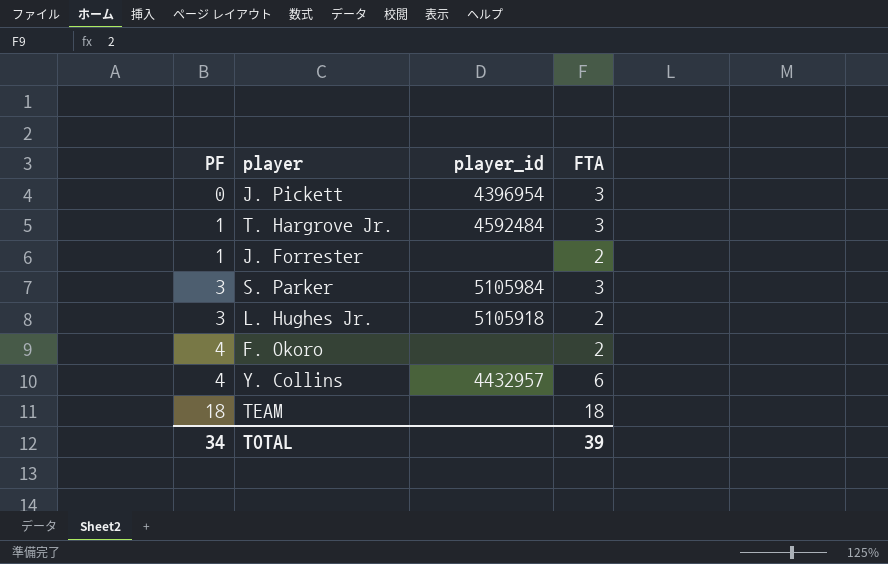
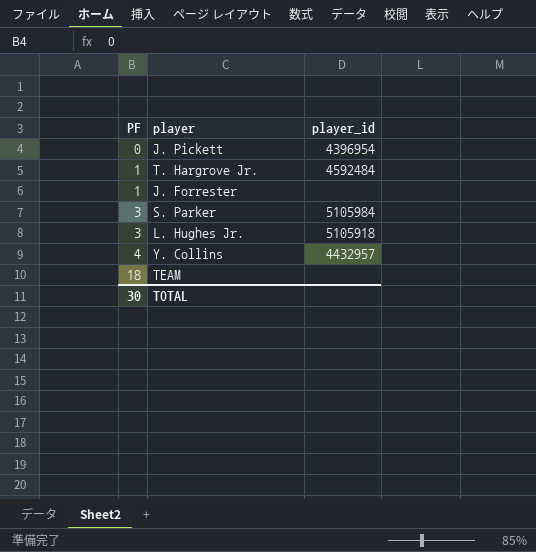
column FTA | position: 4 -> none
row F. Okoro: 4 | none | 2 -> none
TOTAL | PF: 34 -> 30

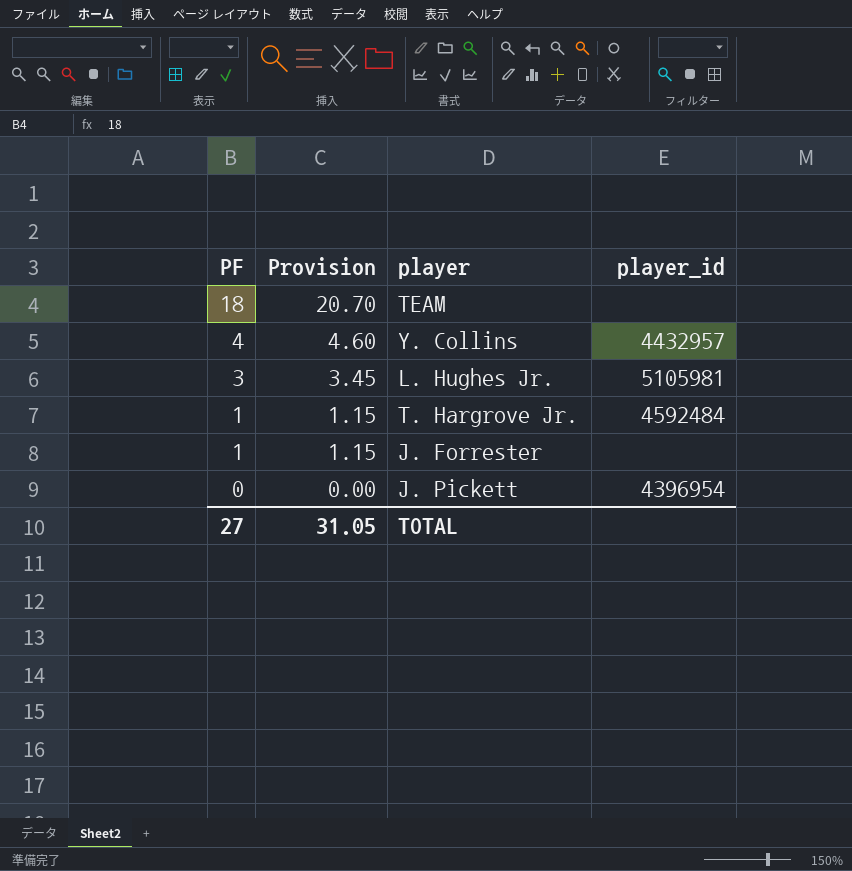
row order: PF ascending -> PF descending
column Provision | formula: none -> [PF] * 1.15
row S. Parker: 3 | 5105984 -> none
L. Hughes Jr. | player_id: 5105918 -> 5105981
TOTAL | PF: 30 -> 27

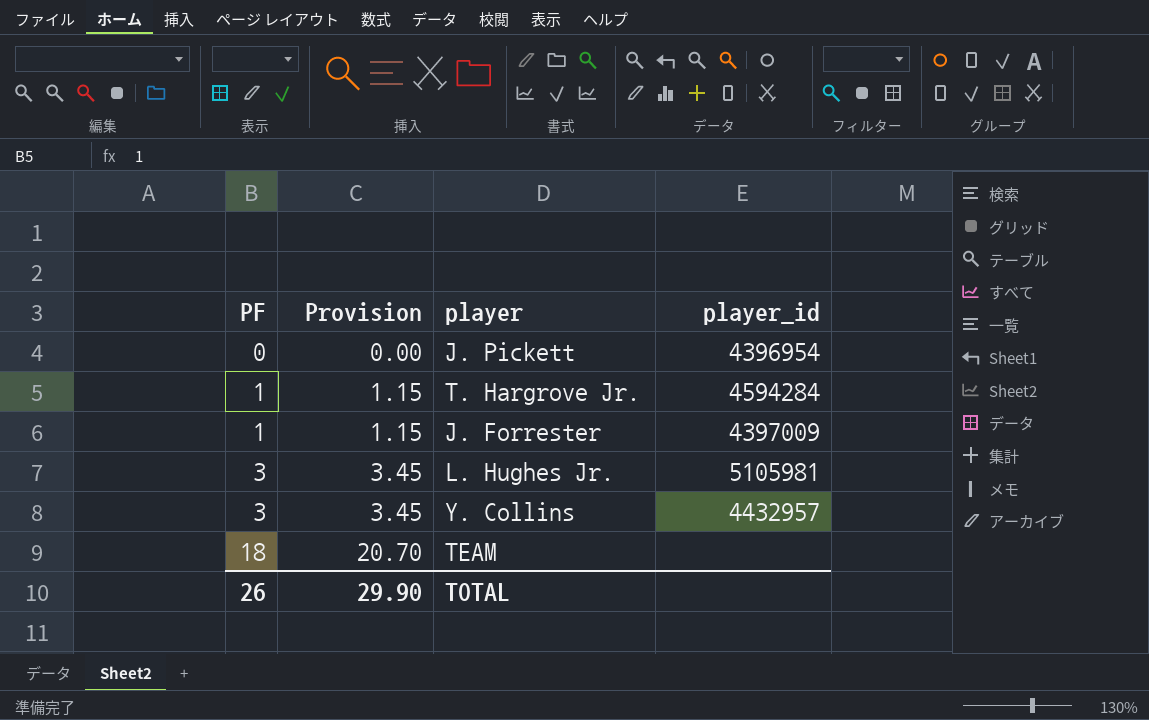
row order: PF descending -> PF ascending
T. Hargrove Jr. | player_id: 4592484 -> 4594284
J. Forrester | player_id: none -> 4397009
Y. Collins | PF: 4 -> 3
Y. Collins | Provision: 4.60 -> 3.45
TOTAL | PF: 27 -> 26
TOTAL | Provision: 31.05 -> 29.90

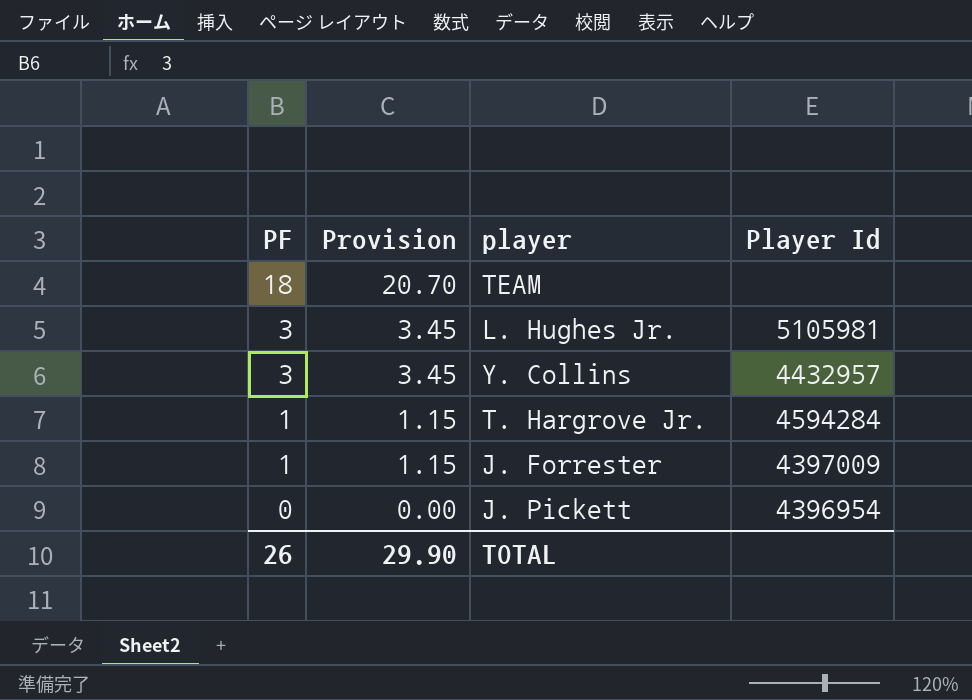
row order: PF ascending -> PF descending
column name: player_id -> Player Id

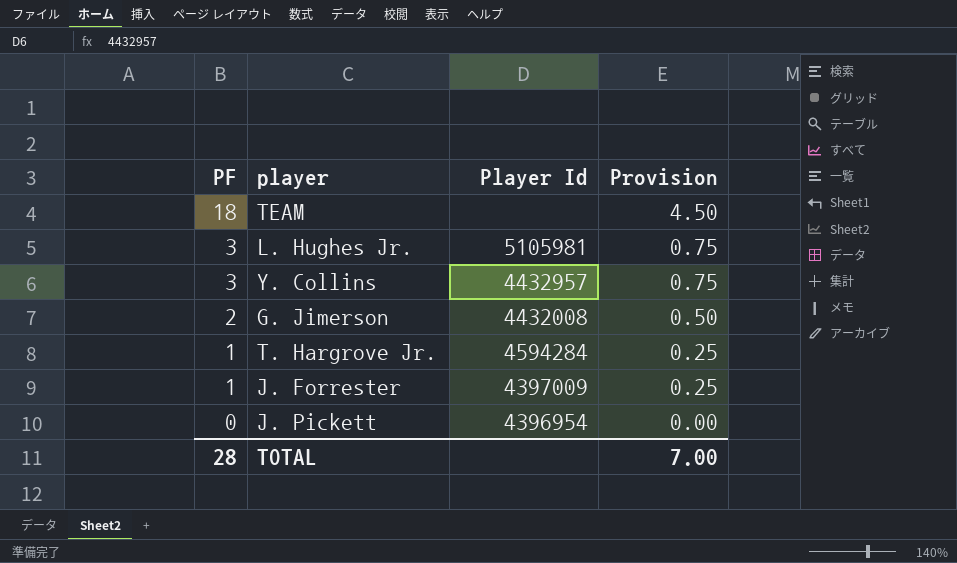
column Provision | formula: [PF] * 1.15 -> [PF] * 0.25
column Provision | position: 2 -> 4
row G. Jimerson: none -> 2 | 4432008 | 0.50
TOTAL | PF: 26 -> 28
TOTAL | Provision: 29.90 -> 7.00

